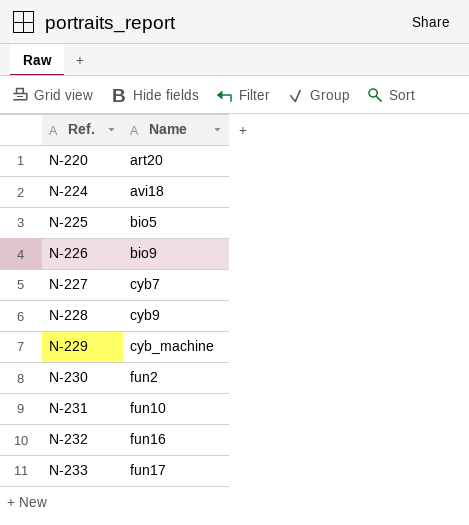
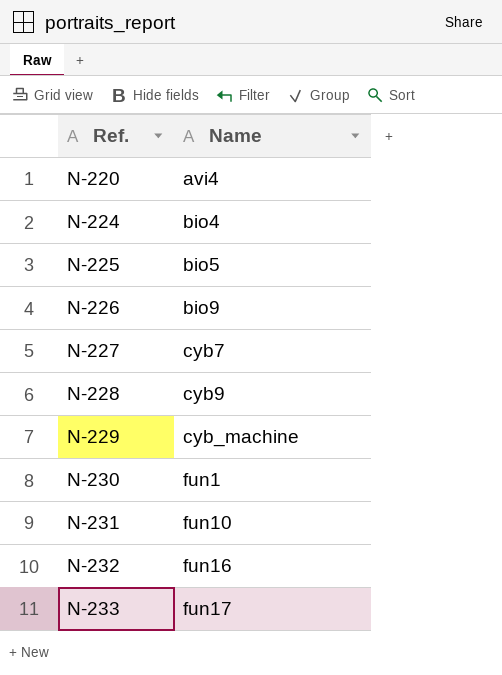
N-220 | Name: art20 -> avi4
N-224 | Name: avi18 -> bio4
N-230 | Name: fun2 -> fun1

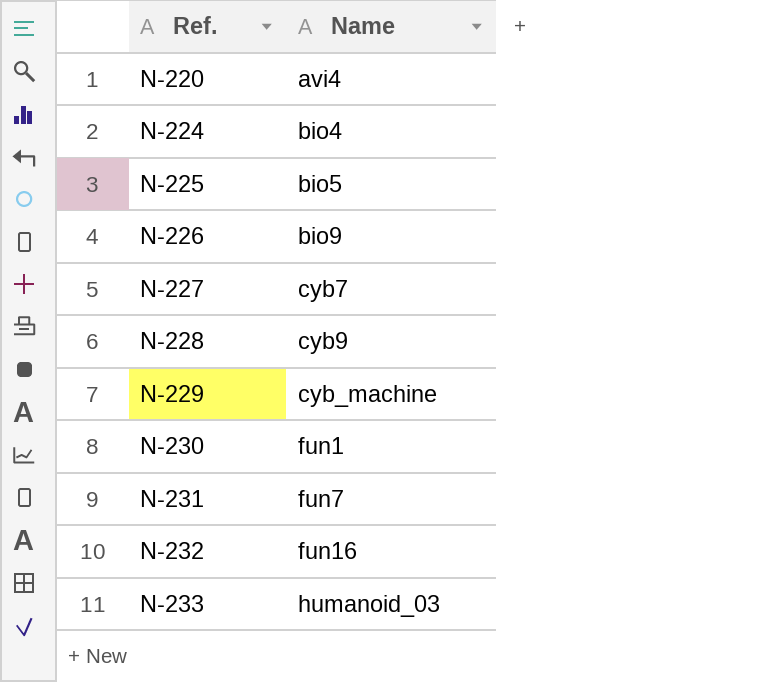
N-231 | Name: fun10 -> fun7
N-233 | Name: fun17 -> humanoid_03

